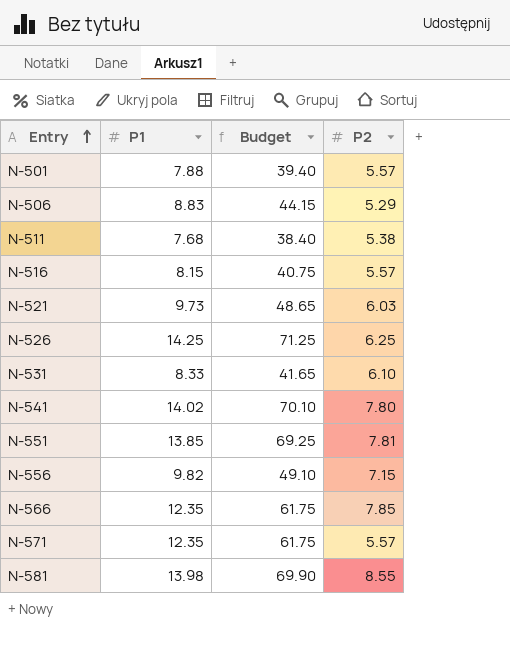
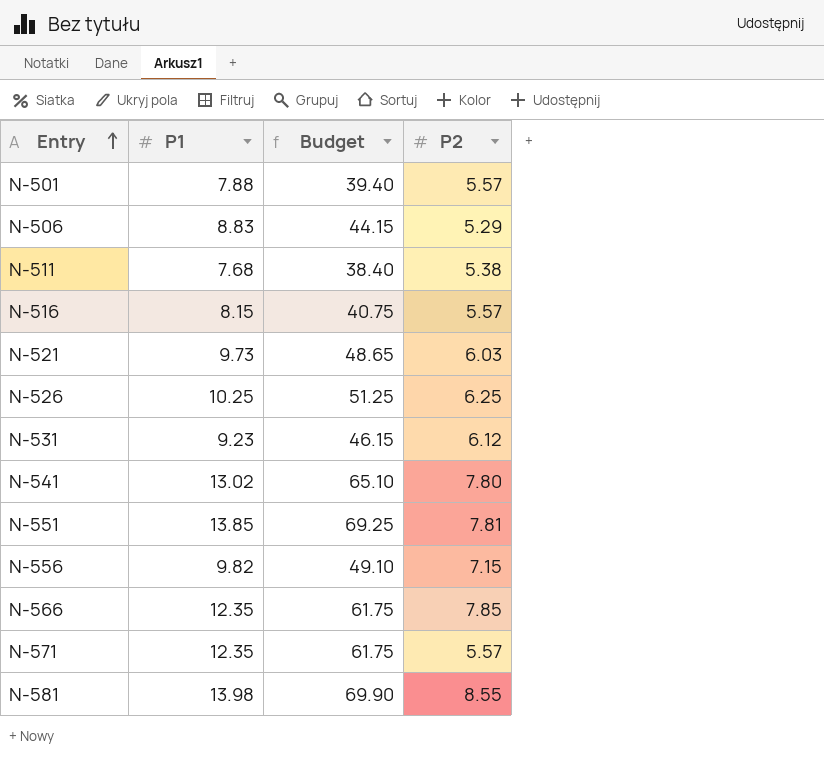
N-526 | P1: 14.25 -> 10.25
N-526 | Budget: 71.25 -> 51.25
N-531 | P1: 8.33 -> 9.23
N-531 | Budget: 41.65 -> 46.15
N-531 | P2: 6.10 -> 6.12
N-541 | P1: 14.02 -> 13.02
N-541 | Budget: 70.10 -> 65.10

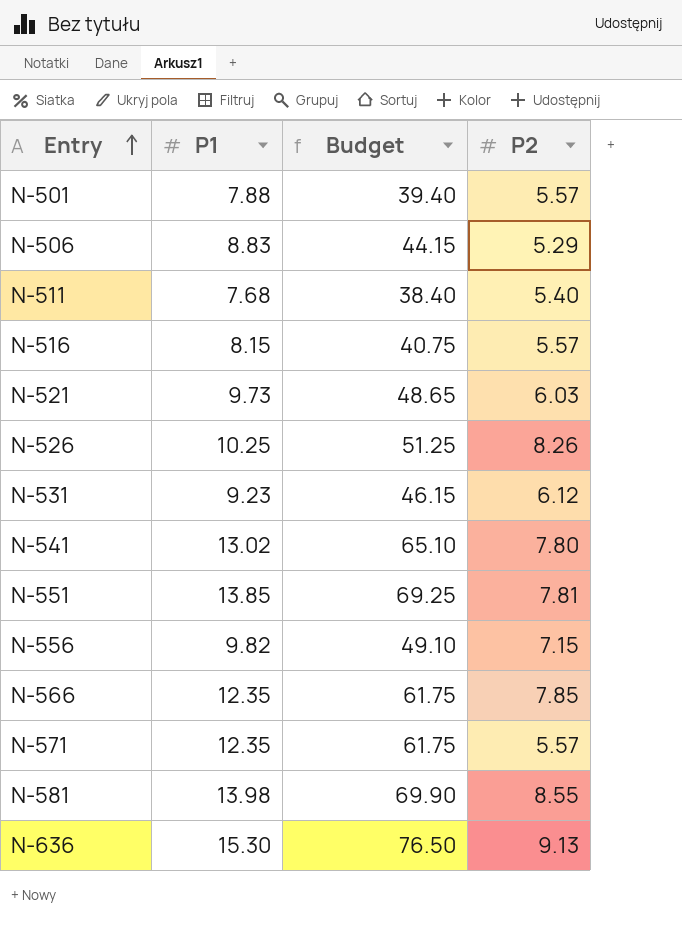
N-511 | P2: 5.38 -> 5.40
N-526 | P2: 6.25 -> 8.26
row N-636: none -> 15.30 | 76.50 | 9.13

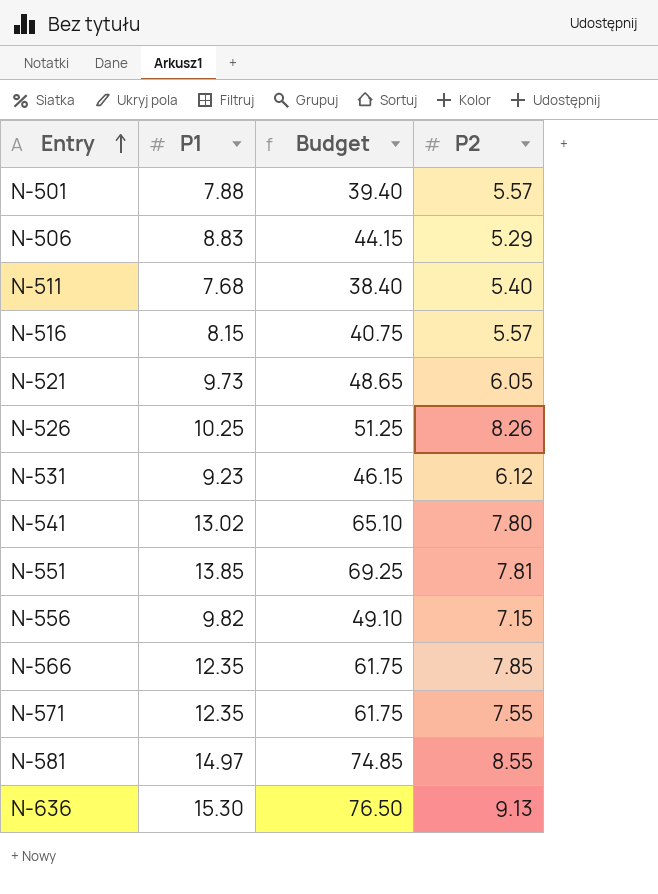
N-521 | P2: 6.03 -> 6.05
N-571 | P2: 5.57 -> 7.55
N-581 | P1: 13.98 -> 14.97
N-581 | Budget: 69.90 -> 74.85

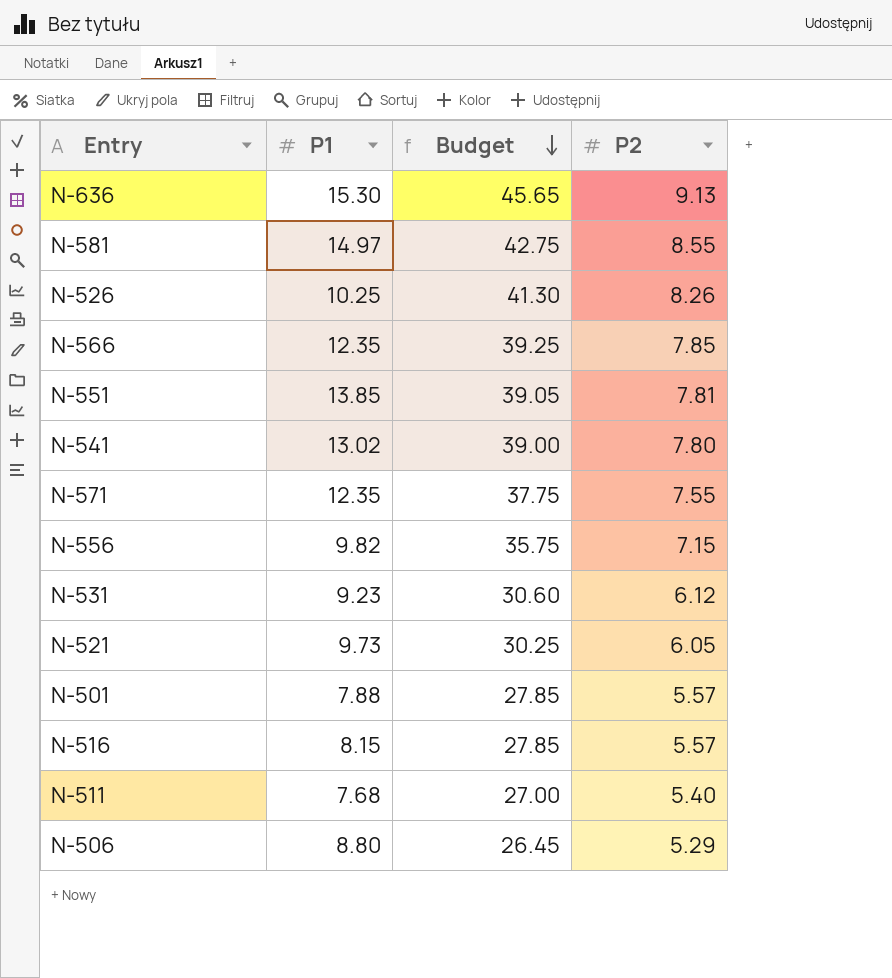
row order: Entry ascending -> Budget descending
column Budget | formula: [P1] * 5 -> [P2] * 5
N-506 | P1: 8.83 -> 8.80

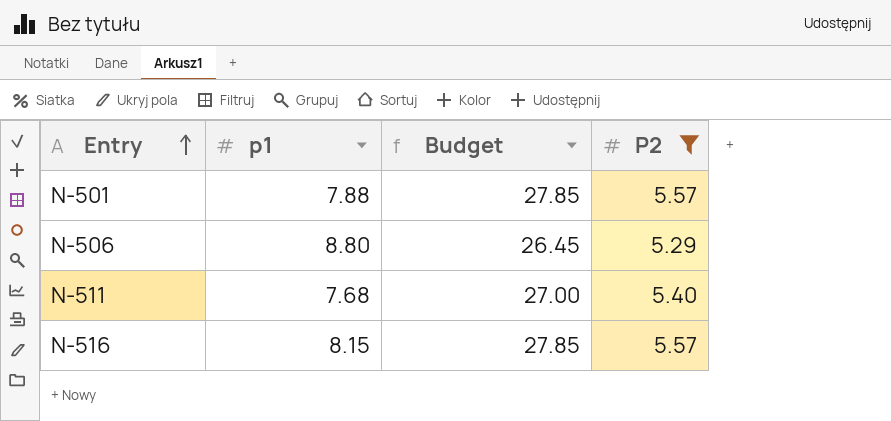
filter: none -> P2 <= 5.57
row order: Budget descending -> Entry ascending
column name: P1 -> p1

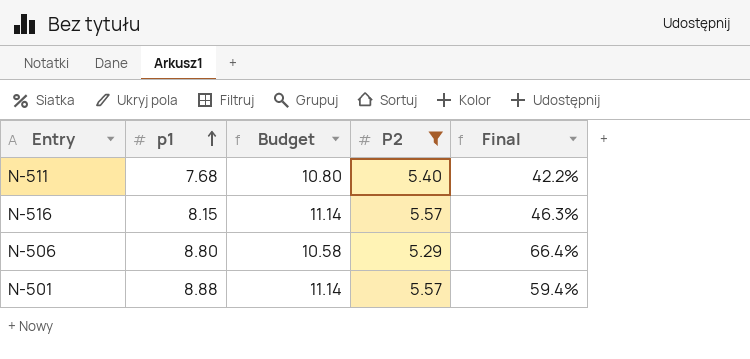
row order: Entry ascending -> p1 ascending
column Budget | formula: [P2] * 5 -> [P2] * 2
column Final | formula: none -> ([p1] - [P2]) / [P2]
N-501 | p1: 7.88 -> 8.88

